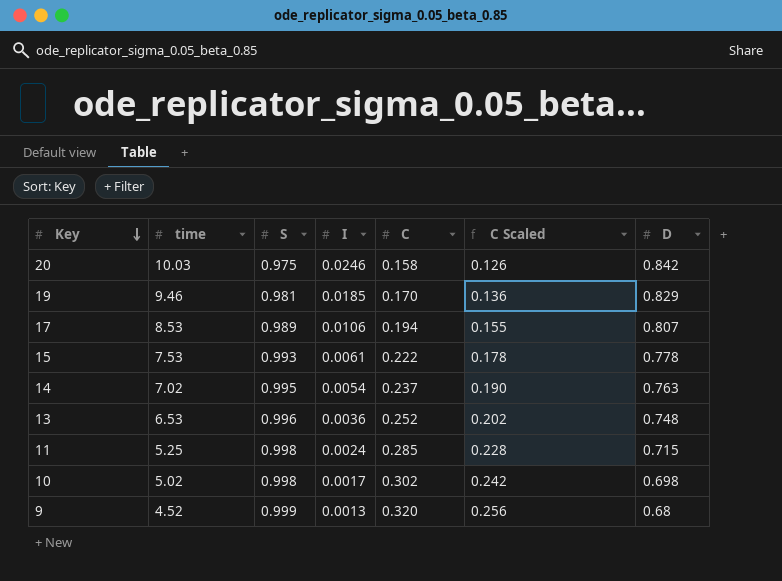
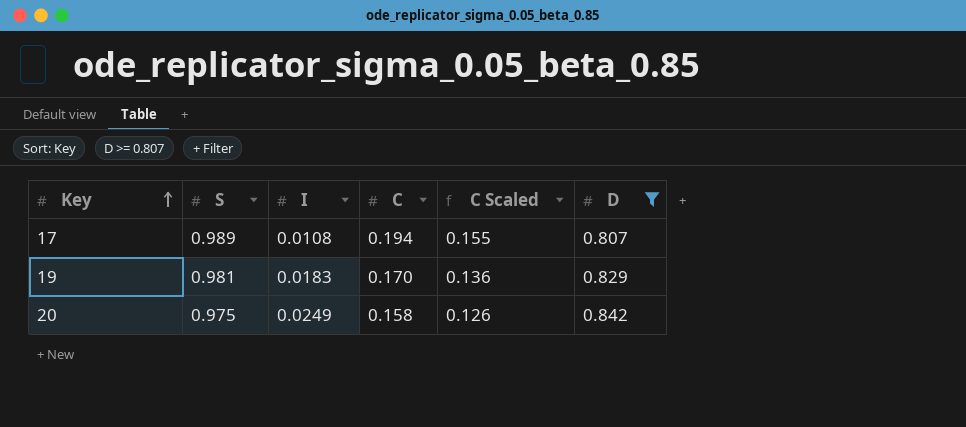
filter: none -> D >= 0.807
row order: Key descending -> Key ascending
column time | position: 2 -> none
17 | I: 0.0106 -> 0.0108
19 | I: 0.0185 -> 0.0183
20 | I: 0.0246 -> 0.0249

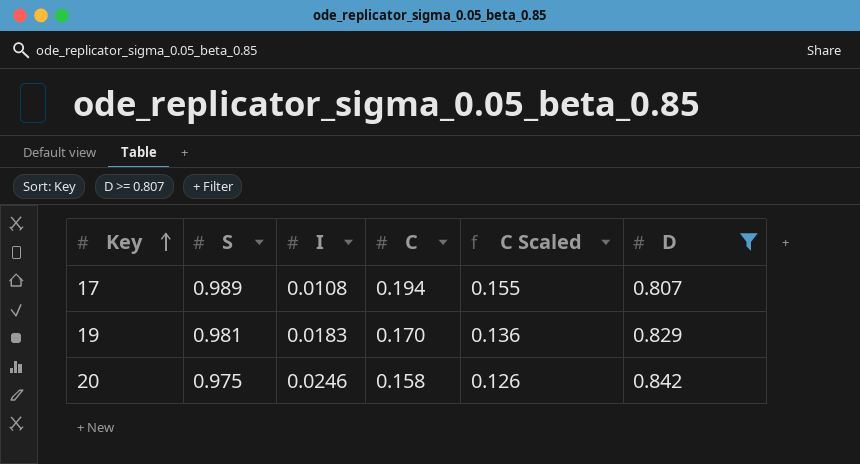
20 | I: 0.0249 -> 0.0246

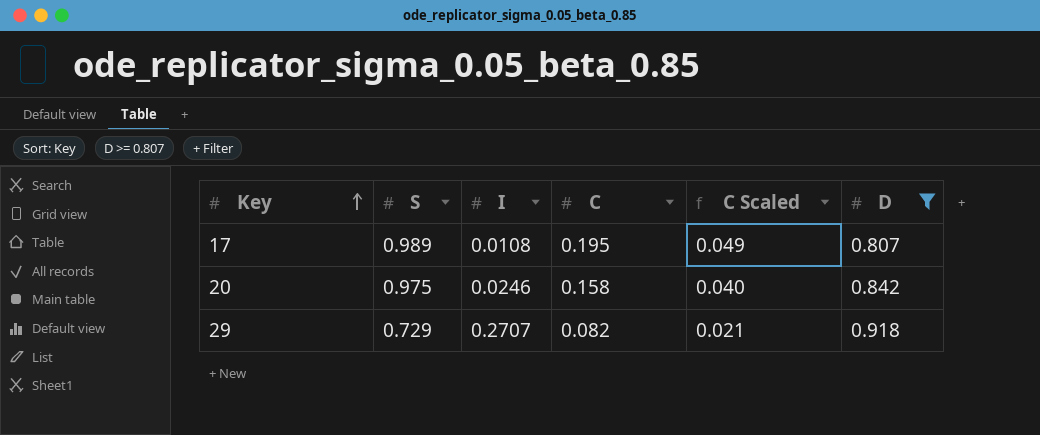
column C Scaled | formula: [C] * 0.8 -> [C] * 0.25
row 19: 0.981 | 0.0183 | 0.170 | 0.136 | 0.829 -> none
17 | C: 0.194 -> 0.195
row 29: none -> 0.729 | 0.2707 | 0.082 | 0.021 | 0.918

